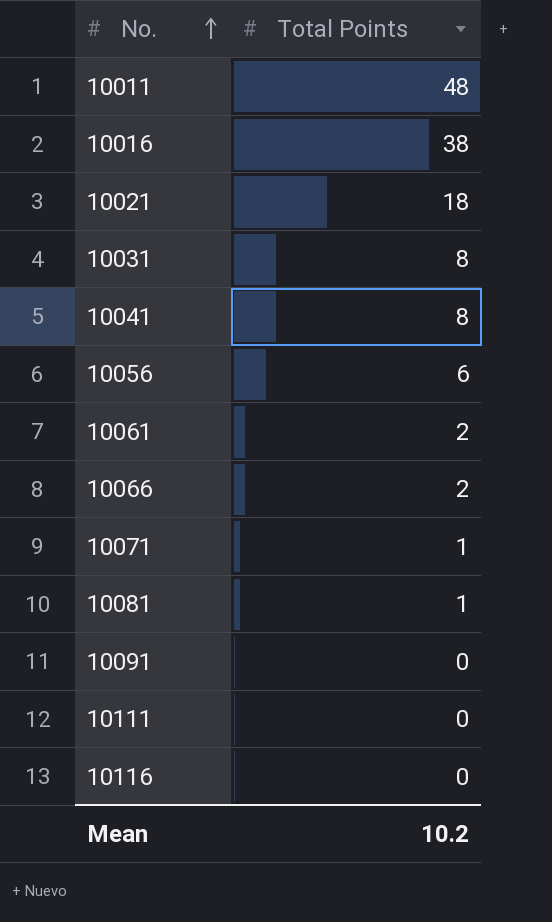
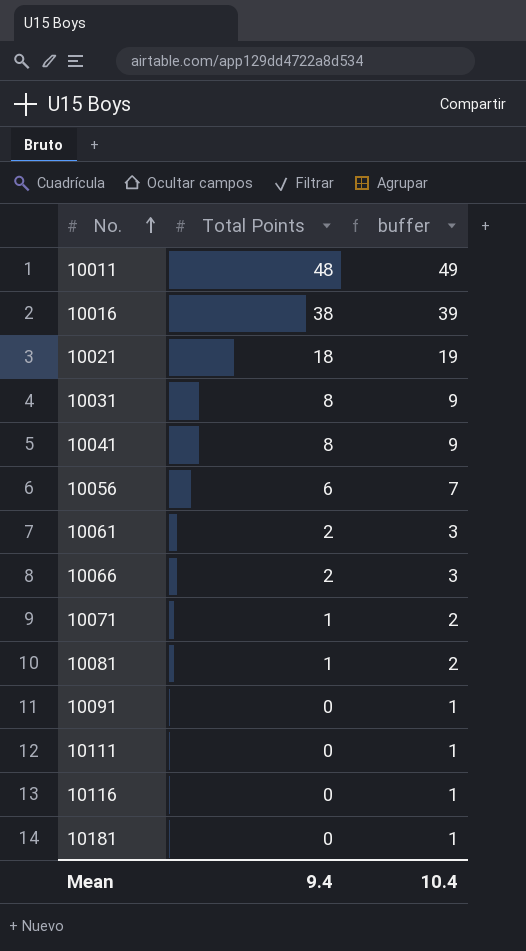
column buffer | formula: none -> [Total Points] + 1
row 10181: none -> 0 | 1
Mean | Total Points: 10.2 -> 9.4

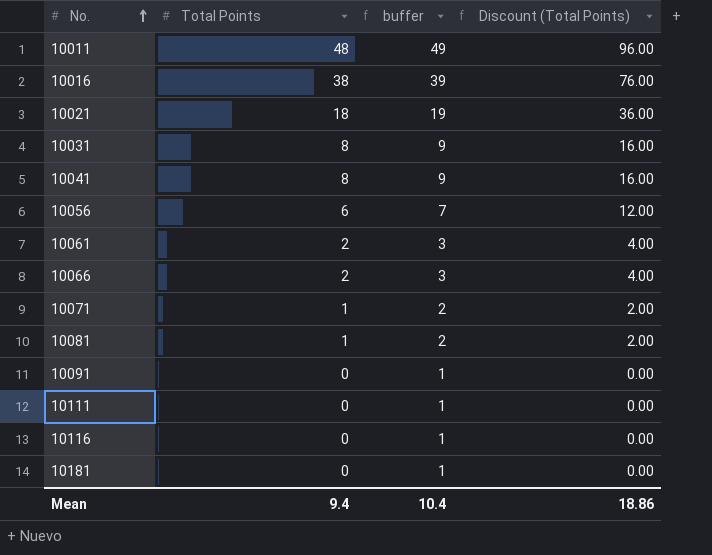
column Discount (Total Points) | formula: none -> [Total Points] * 2

